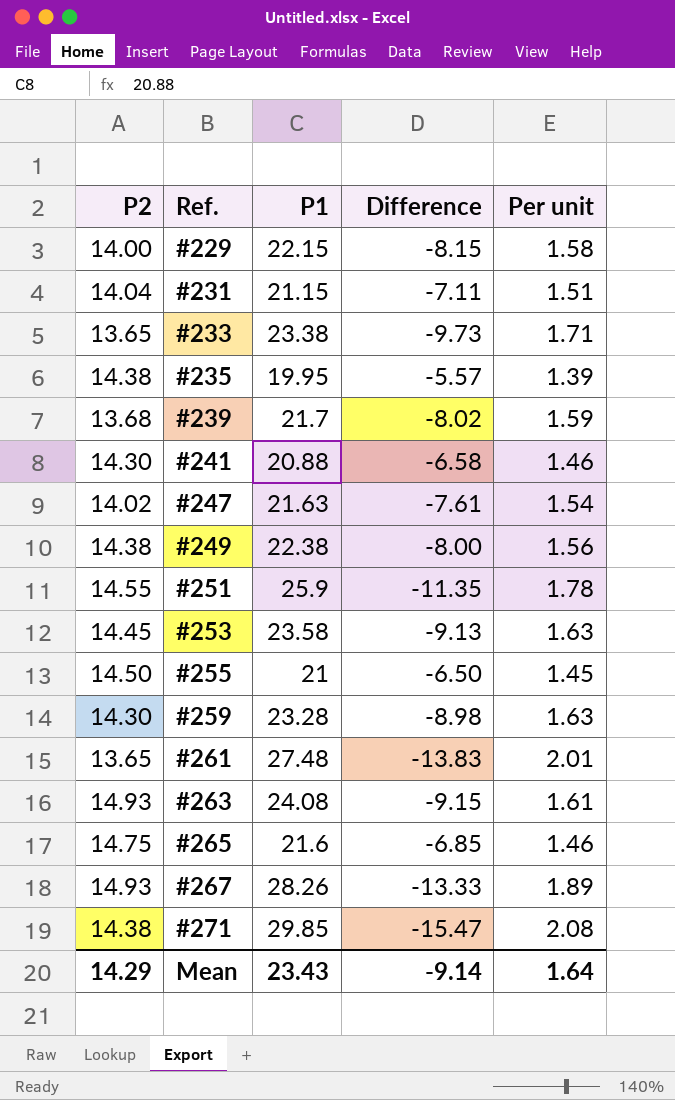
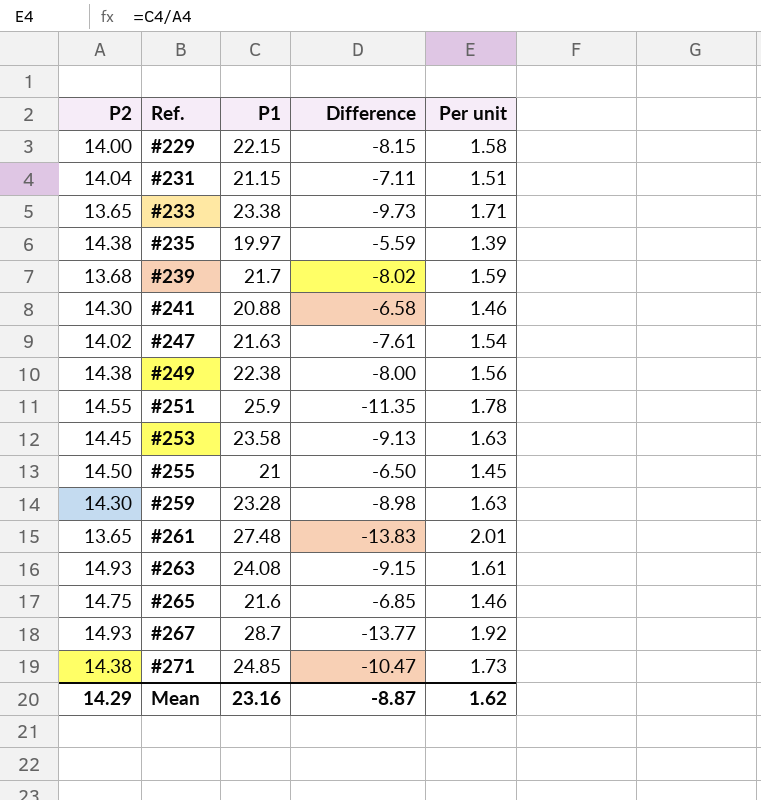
#235 | P1: 19.95 -> 19.97
#235 | Difference: -5.57 -> -5.59
#267 | P1: 28.26 -> 28.7
#267 | Difference: -13.33 -> -13.77
#267 | Per unit: 1.89 -> 1.92
#271 | P1: 29.85 -> 24.85
#271 | Difference: -15.47 -> -10.47
#271 | Per unit: 2.08 -> 1.73
Mean | P1: 23.43 -> 23.16
Mean | Difference: -9.14 -> -8.87
Mean | Per unit: 1.64 -> 1.62

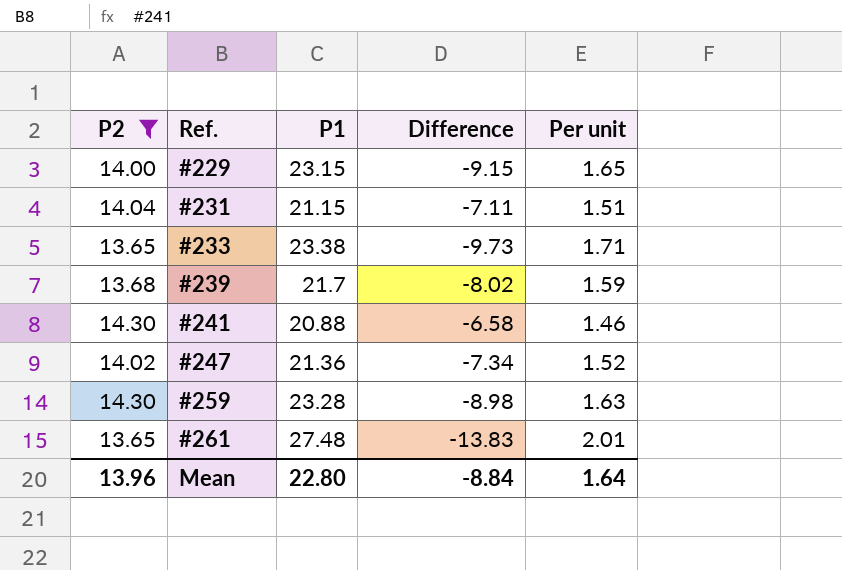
filter: none -> P2 <= 14.30
#229 | P1: 22.15 -> 23.15
#229 | Difference: -8.15 -> -9.15
#229 | Per unit: 1.58 -> 1.65
#247 | P1: 21.63 -> 21.36
#247 | Difference: -7.61 -> -7.34
#247 | Per unit: 1.54 -> 1.52
Mean | P2: 14.29 -> 13.96
Mean | P1: 23.16 -> 22.80
Mean | Difference: -8.87 -> -8.84
Mean | Per unit: 1.62 -> 1.64

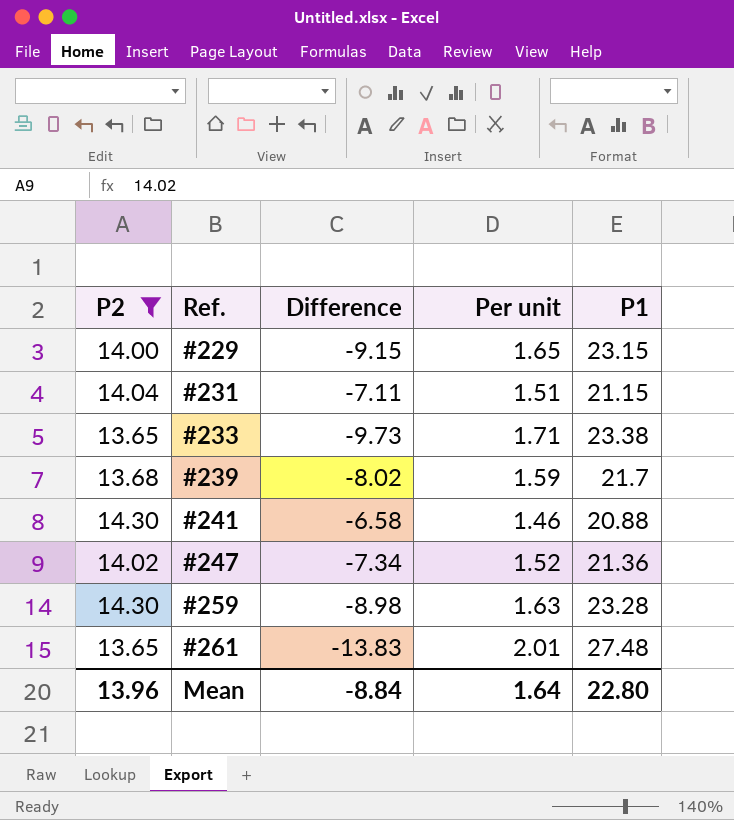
column P1 | position: 3 -> 5

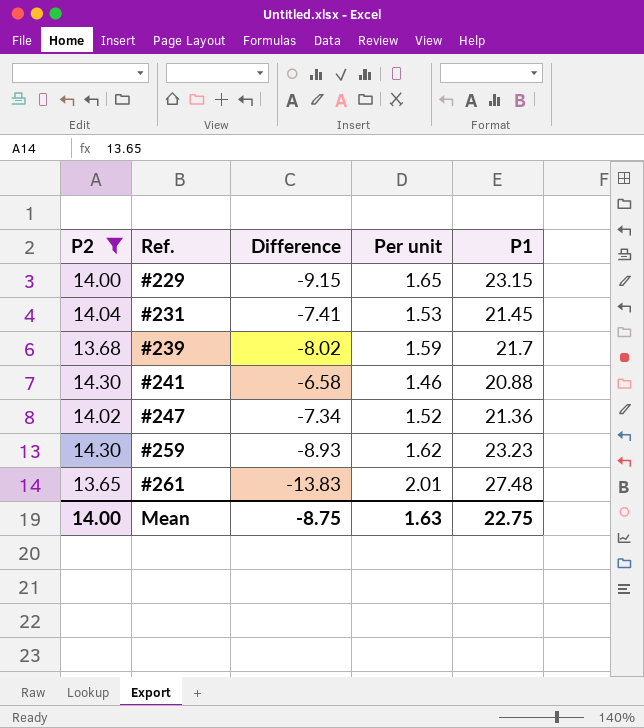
row #233: 13.65 | -9.73 | 1.71 | 23.38 -> none
#231 | Difference: -7.11 -> -7.41
#231 | Per unit: 1.51 -> 1.53
#231 | P1: 21.15 -> 21.45
#259 | Difference: -8.98 -> -8.93
#259 | Per unit: 1.63 -> 1.62
#259 | P1: 23.28 -> 23.23
Mean | P2: 13.96 -> 14.00
Mean | Difference: -8.84 -> -8.75
Mean | Per unit: 1.64 -> 1.63
Mean | P1: 22.80 -> 22.75

